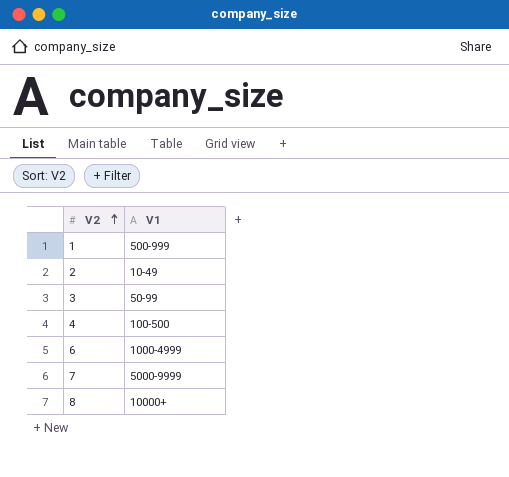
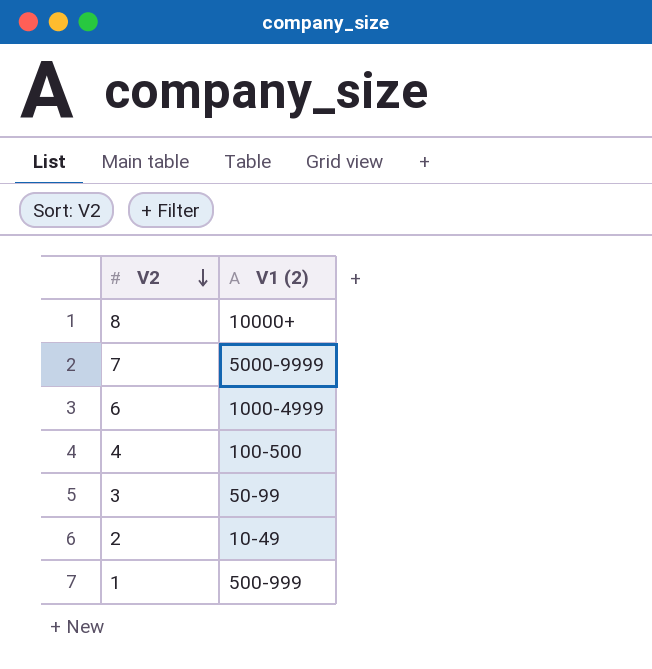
row order: V2 ascending -> V2 descending
column name: V1 -> V1 (2)

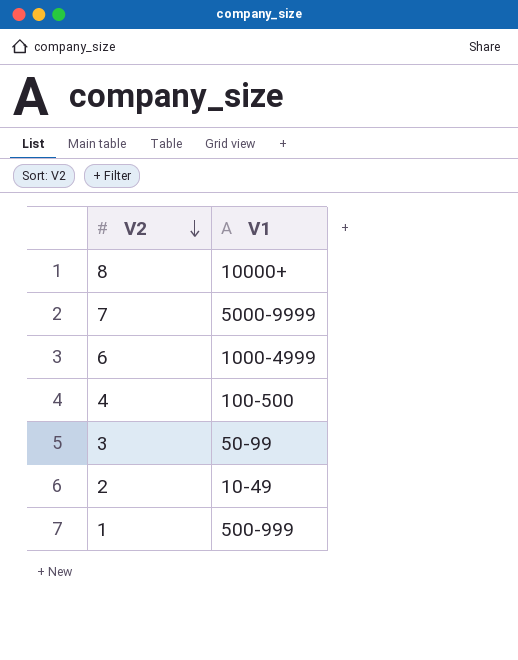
column name: V1 (2) -> V1

